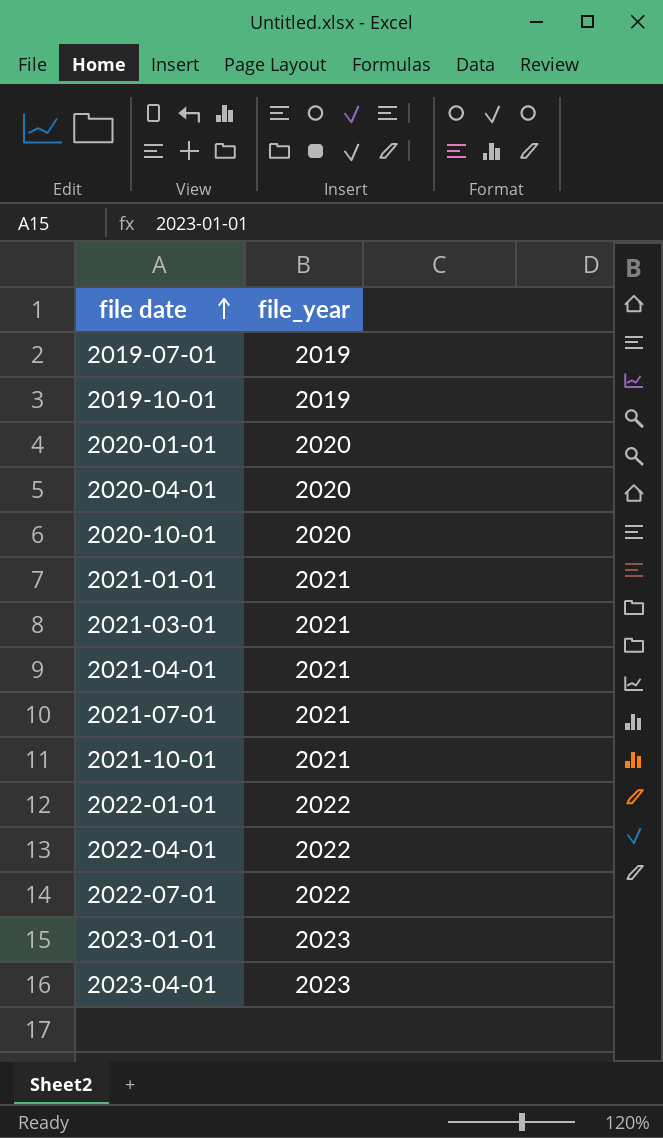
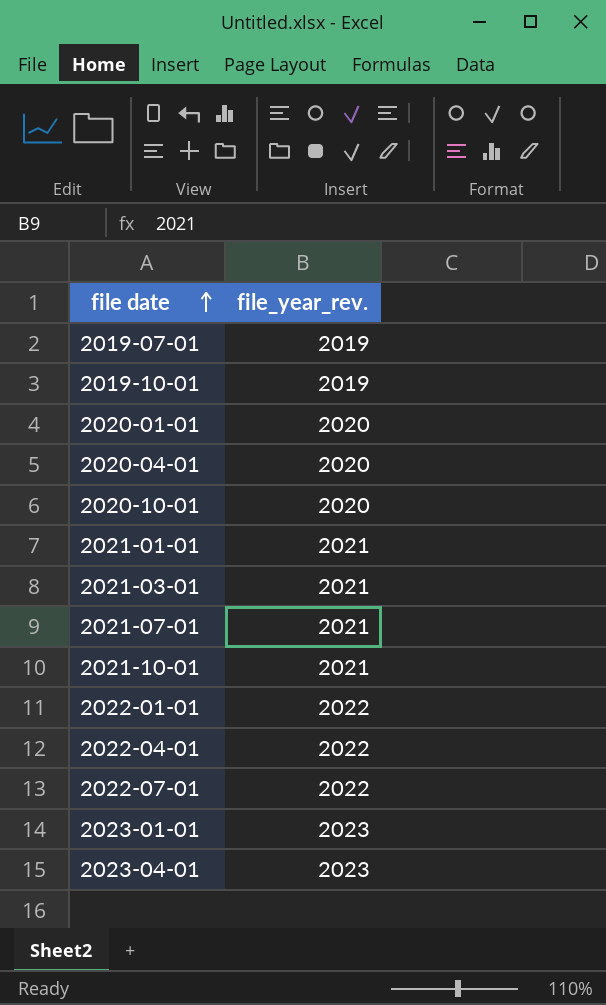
column name: file_year -> file_year_rev.
row 2021-04-01: 2021 -> none

